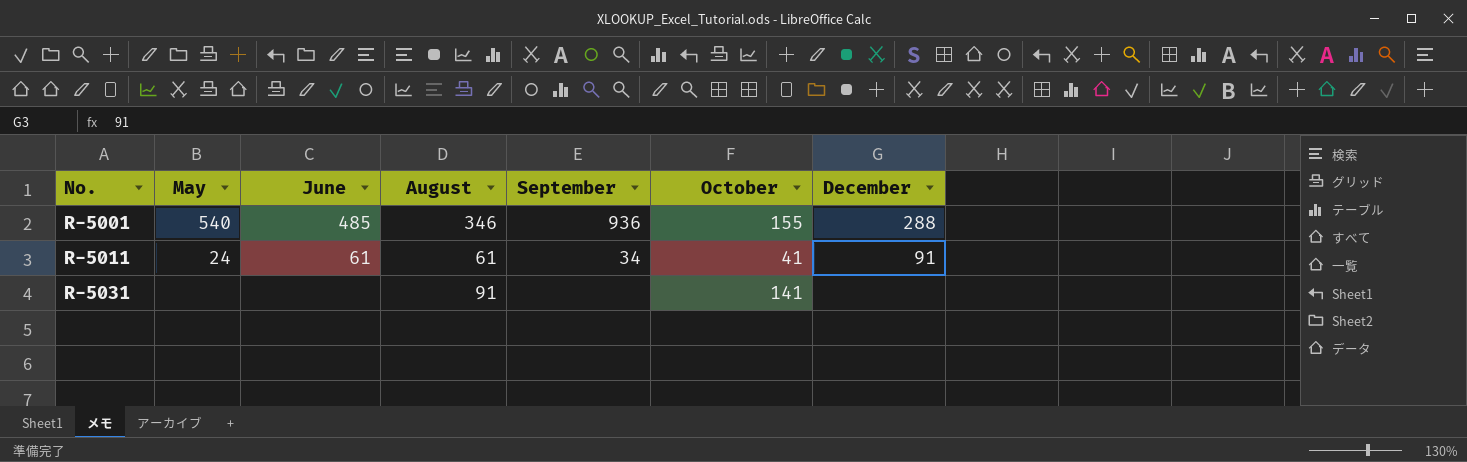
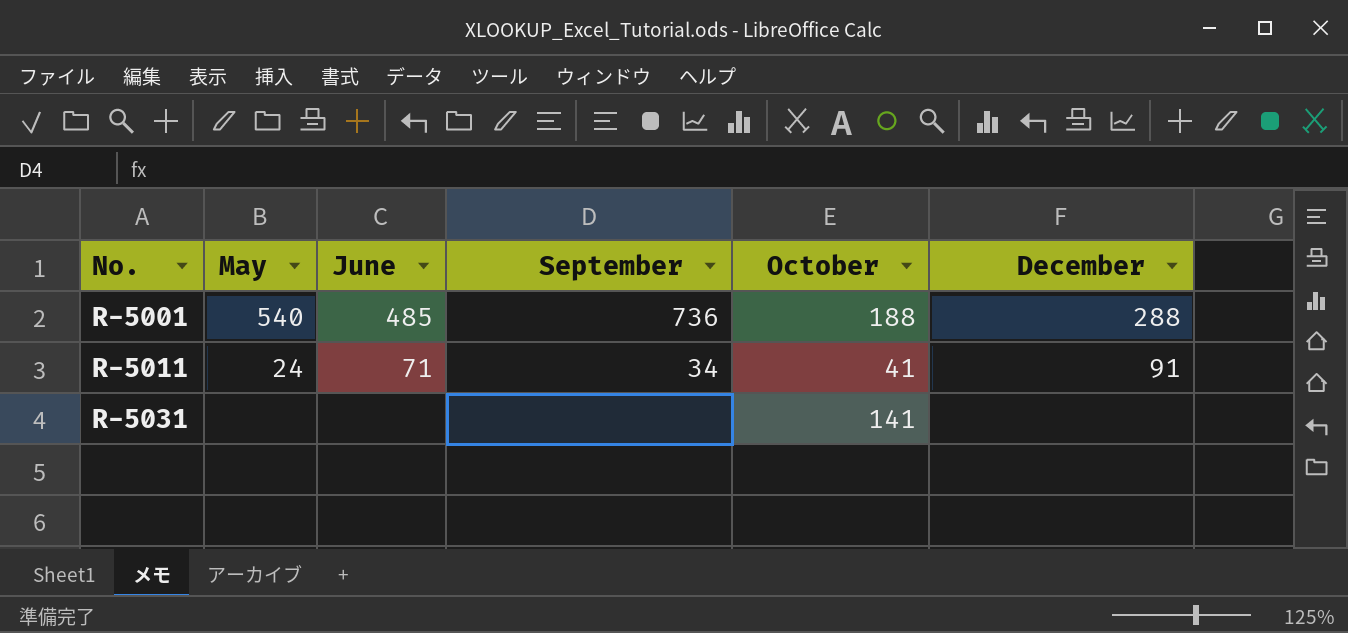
column August | position: 4 -> none
R-5001 | September: 936 -> 736
R-5001 | October: 155 -> 188
R-5011 | June: 61 -> 71

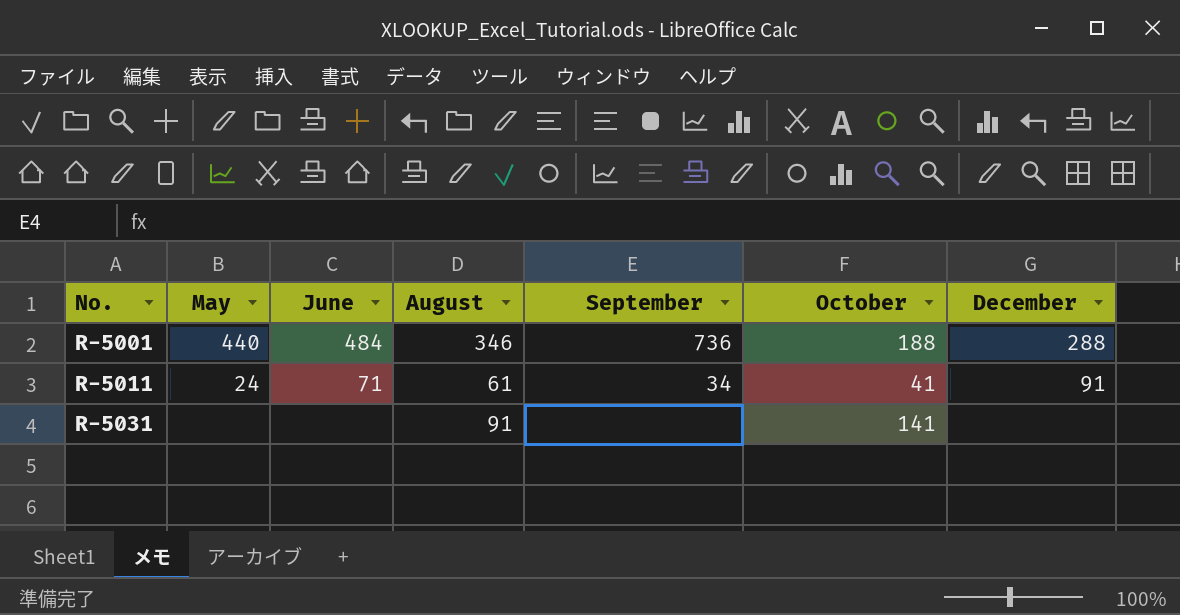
column August | position: none -> 4
R-5001 | May: 540 -> 440
R-5001 | June: 485 -> 484

